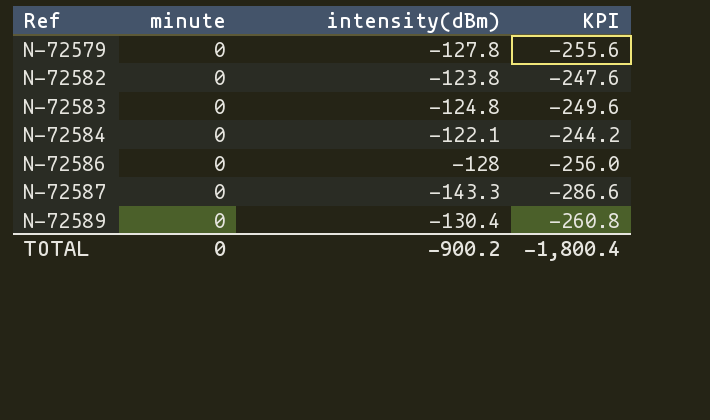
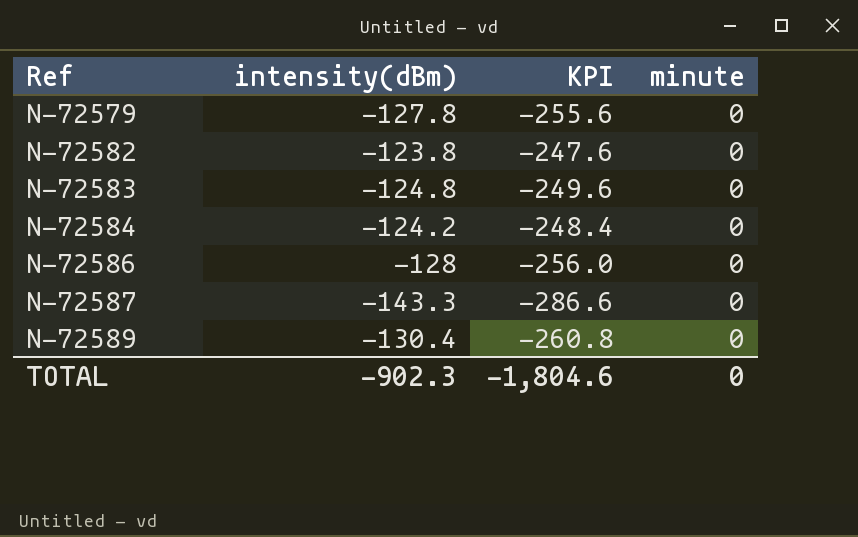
column minute | position: 2 -> 4
N-72584 | intensity(dBm): -122.1 -> -124.2
N-72584 | KPI: -244.2 -> -248.4
TOTAL | intensity(dBm): -900.2 -> -902.3
TOTAL | KPI: -1,800.4 -> -1,804.6

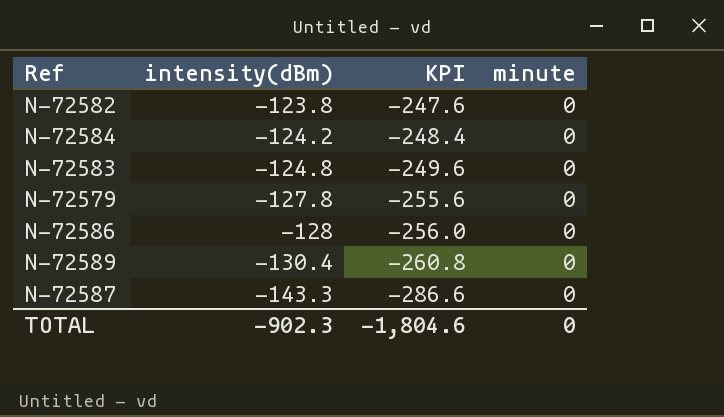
row order: Ref ascending -> intensity(dBm) descending

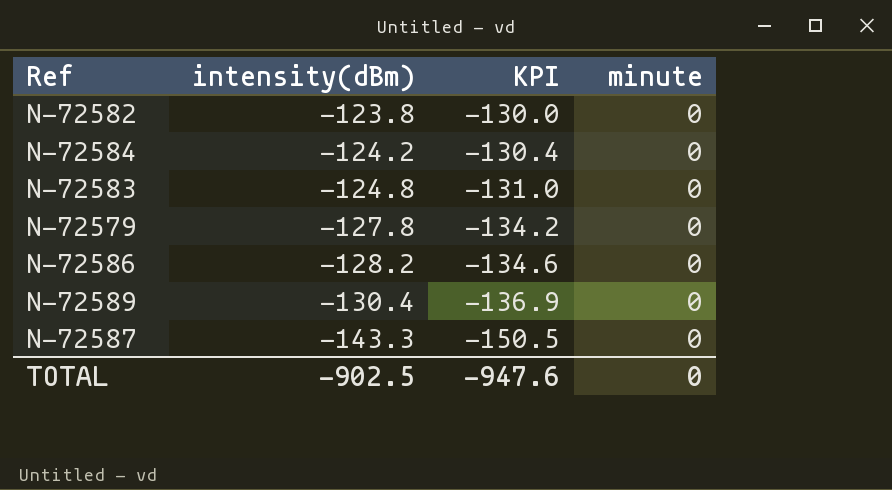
column KPI | formula: [intensity(dBm)] * 2 -> [intensity(dBm)] * 1.05
N-72586 | intensity(dBm): -128 -> -128.2
TOTAL | intensity(dBm): -902.3 -> -902.5
TOTAL | KPI: -1,804.6 -> -947.6

